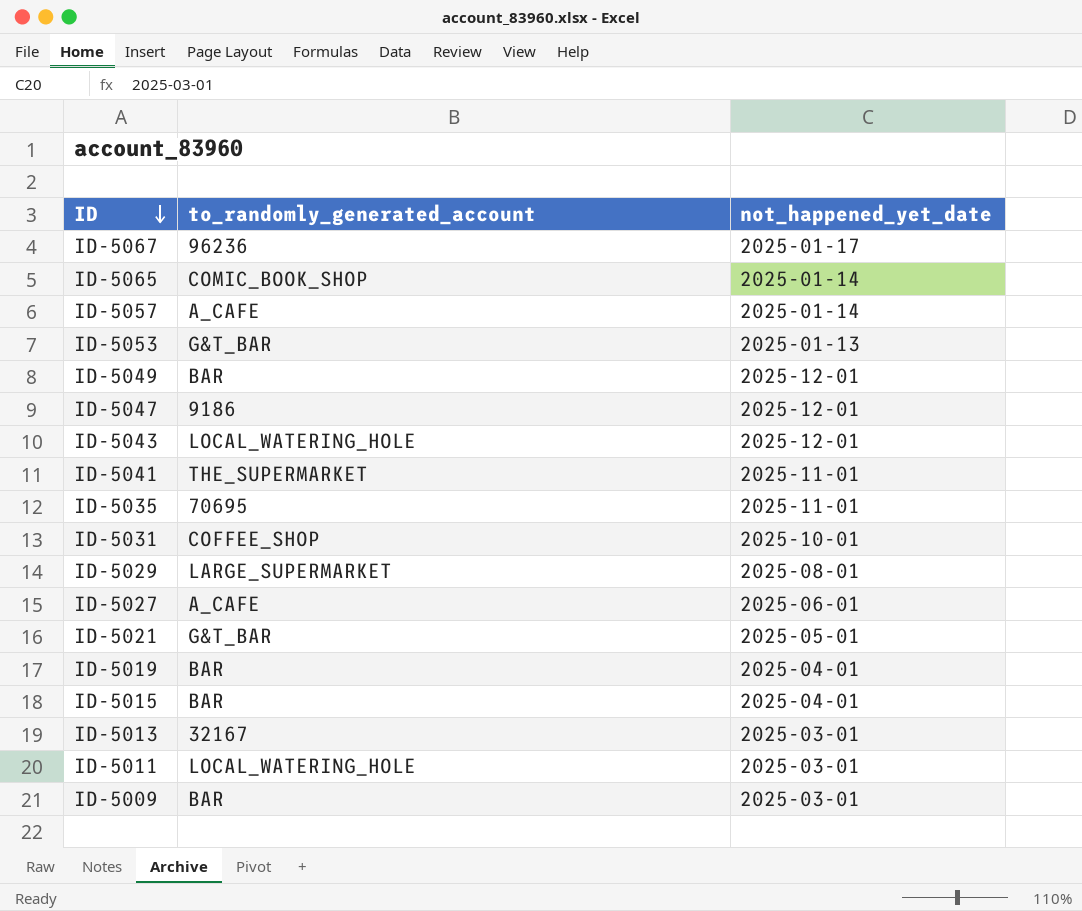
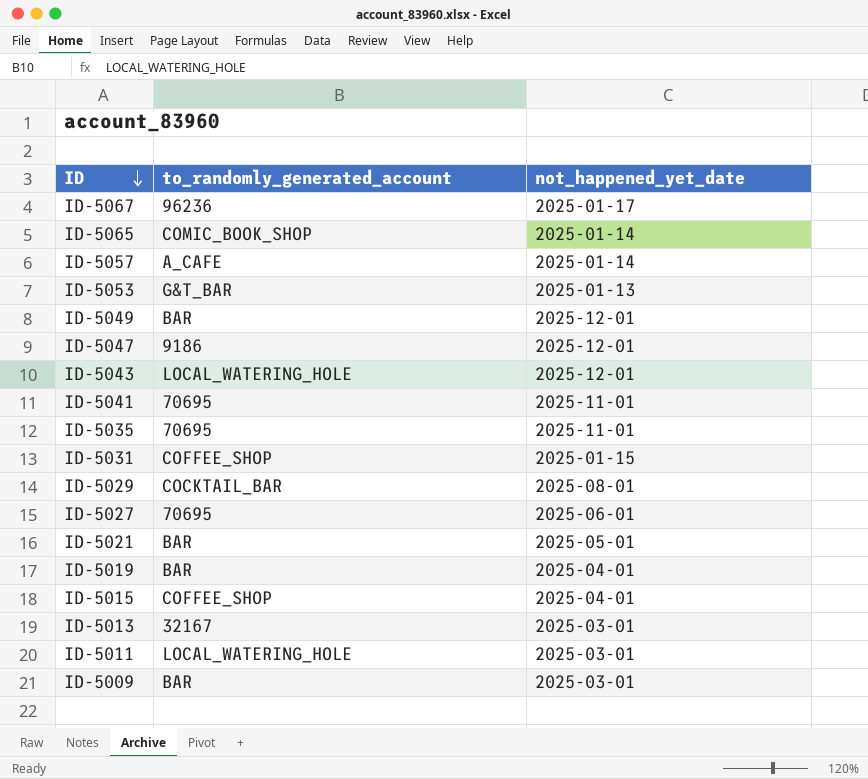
ID-5041 | to_randomly_generated_account: THE_SUPERMARKET -> 70695
ID-5031 | not_happened_yet_date: 2025-10-01 -> 2025-01-15
ID-5029 | to_randomly_generated_account: LARGE_SUPERMARKET -> COCKTAIL_BAR
ID-5027 | to_randomly_generated_account: A_CAFE -> 70695
ID-5021 | to_randomly_generated_account: G&T_BAR -> BAR
ID-5015 | to_randomly_generated_account: BAR -> COFFEE_SHOP

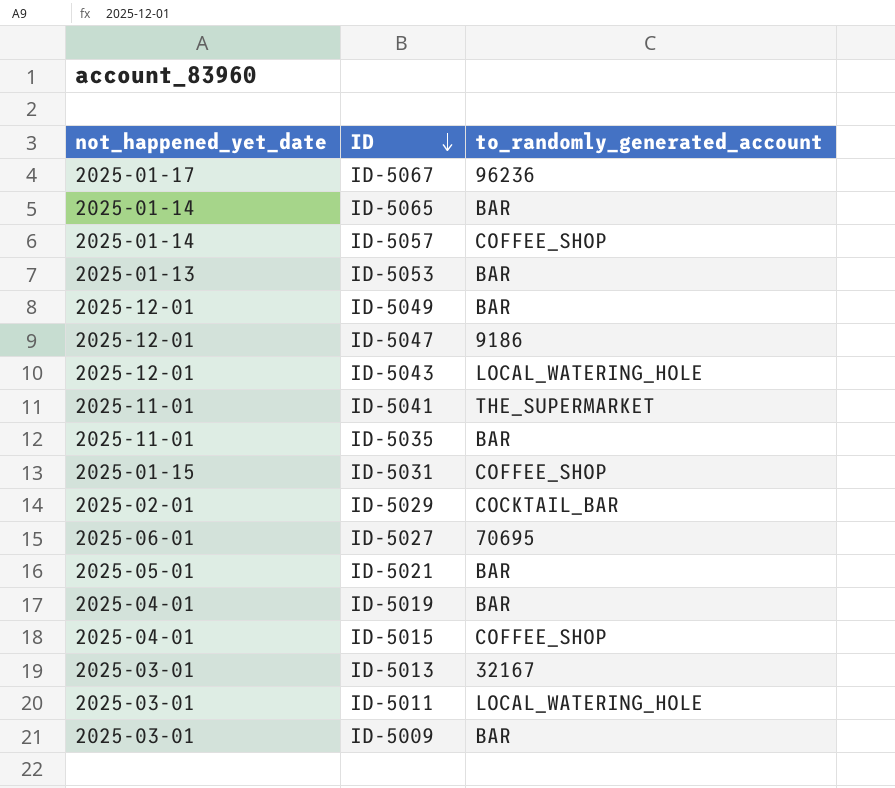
column not_happened_yet_date | position: 3 -> 1
ID-5065 | to_randomly_generated_account: COMIC_BOOK_SHOP -> BAR
ID-5057 | to_randomly_generated_account: A_CAFE -> COFFEE_SHOP
ID-5053 | to_randomly_generated_account: G&T_BAR -> BAR
ID-5041 | to_randomly_generated_account: 70695 -> THE_SUPERMARKET
ID-5035 | to_randomly_generated_account: 70695 -> BAR
ID-5029 | not_happened_yet_date: 2025-08-01 -> 2025-02-01

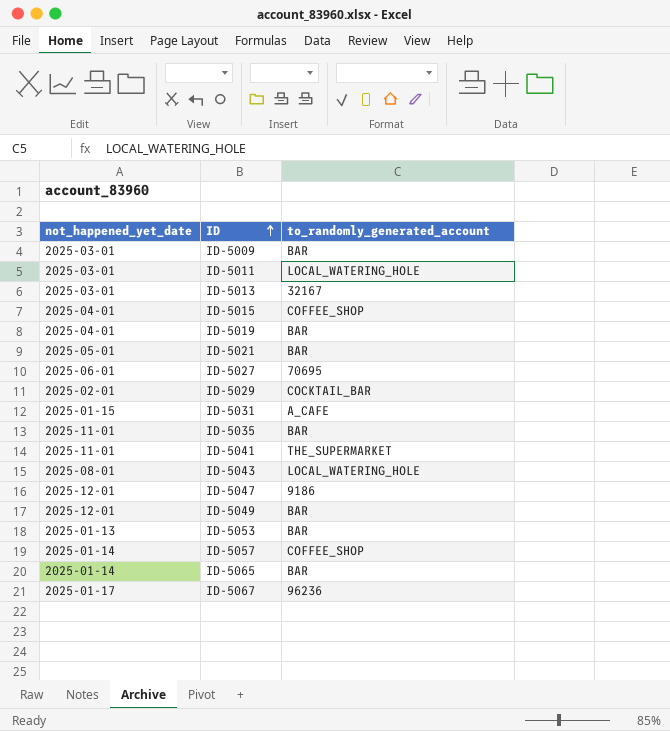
row order: ID descending -> ID ascending
ID-5031 | to_randomly_generated_account: COFFEE_SHOP -> A_CAFE
ID-5043 | not_happened_yet_date: 2025-12-01 -> 2025-08-01

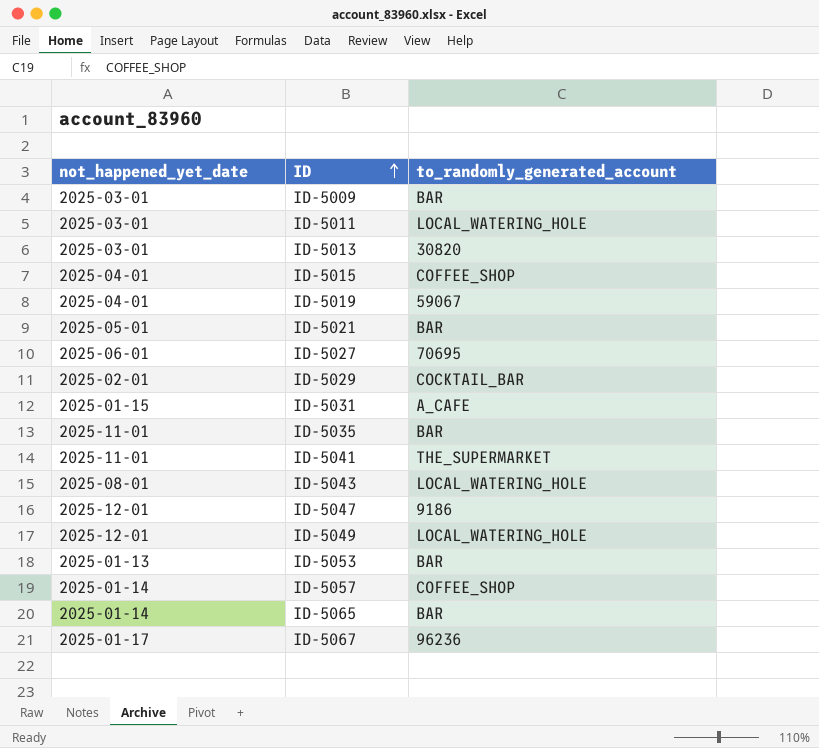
ID-5013 | to_randomly_generated_account: 32167 -> 30820
ID-5019 | to_randomly_generated_account: BAR -> 59067
ID-5049 | to_randomly_generated_account: BAR -> LOCAL_WATERING_HOLE

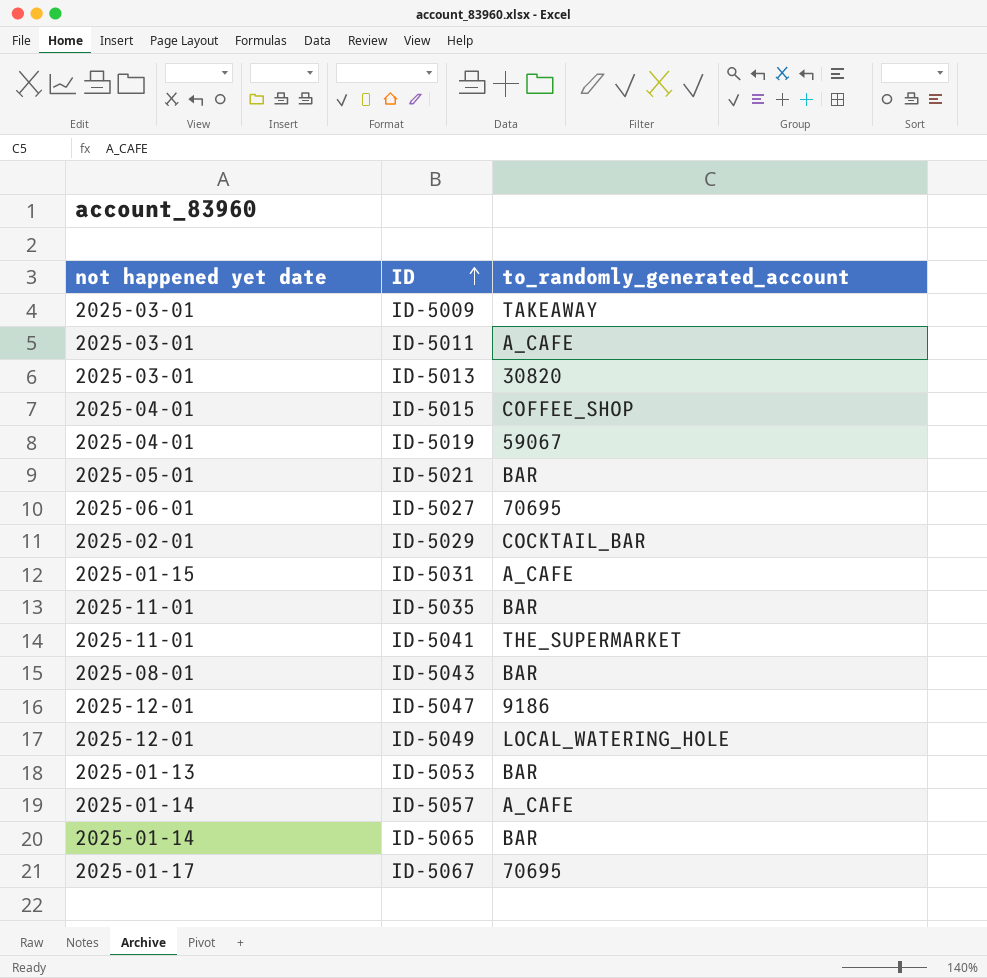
column name: not_happened_yet_date -> not happened yet date
ID-5009 | to_randomly_generated_account: BAR -> TAKEAWAY
ID-5011 | to_randomly_generated_account: LOCAL_WATERING_HOLE -> A_CAFE
ID-5043 | to_randomly_generated_account: LOCAL_WATERING_HOLE -> BAR
ID-5057 | to_randomly_generated_account: COFFEE_SHOP -> A_CAFE
ID-5067 | to_randomly_generated_account: 96236 -> 70695

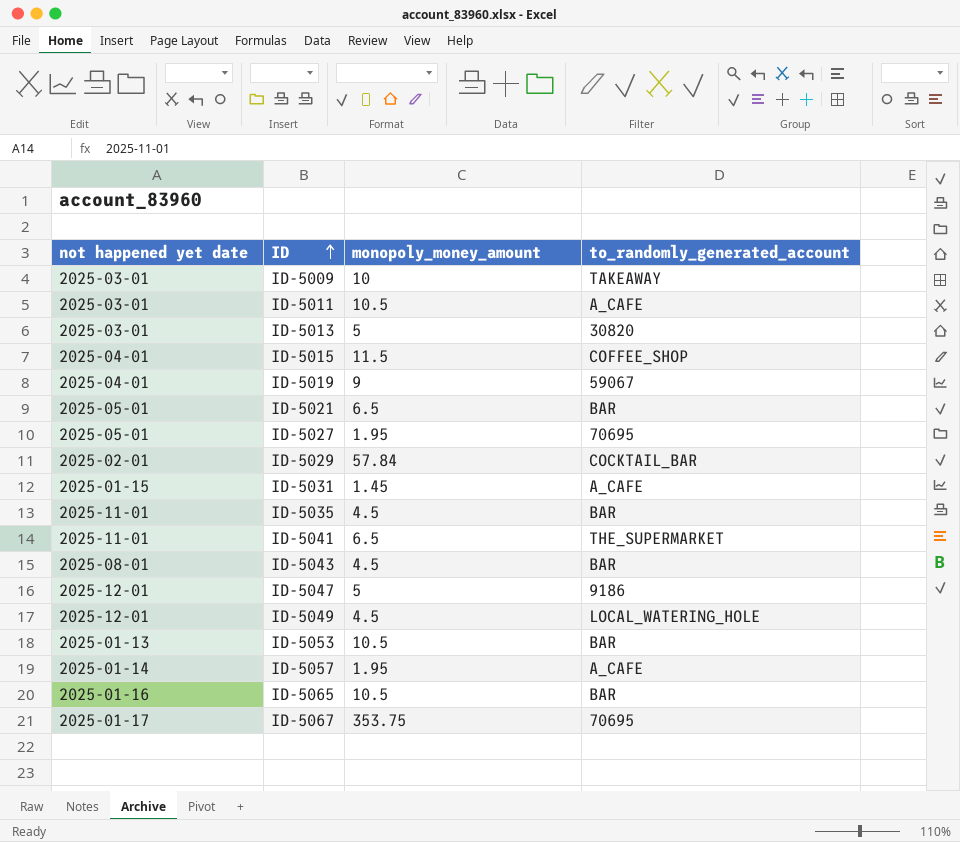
column monopoly_money_amount | position: none -> 3
ID-5027 | not happened yet date: 2025-06-01 -> 2025-05-01
ID-5065 | not happened yet date: 2025-01-14 -> 2025-01-16

